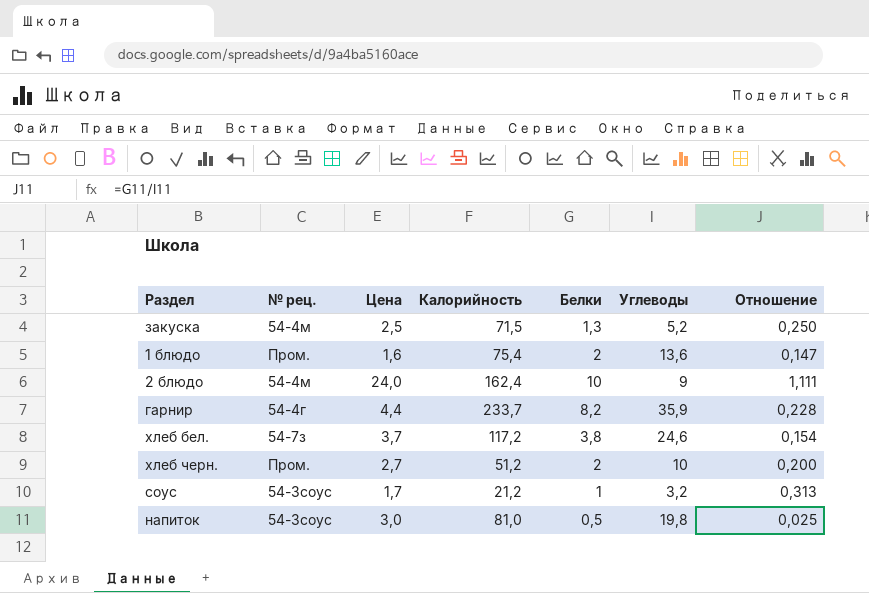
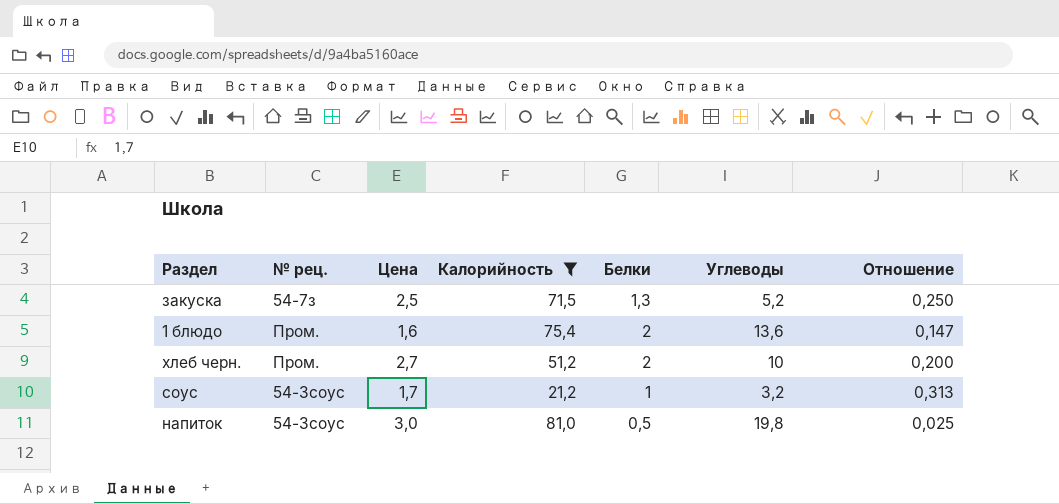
filter: none -> Калорийность <= 81,0
закуска | № рец.: 54-4м -> 54-7з

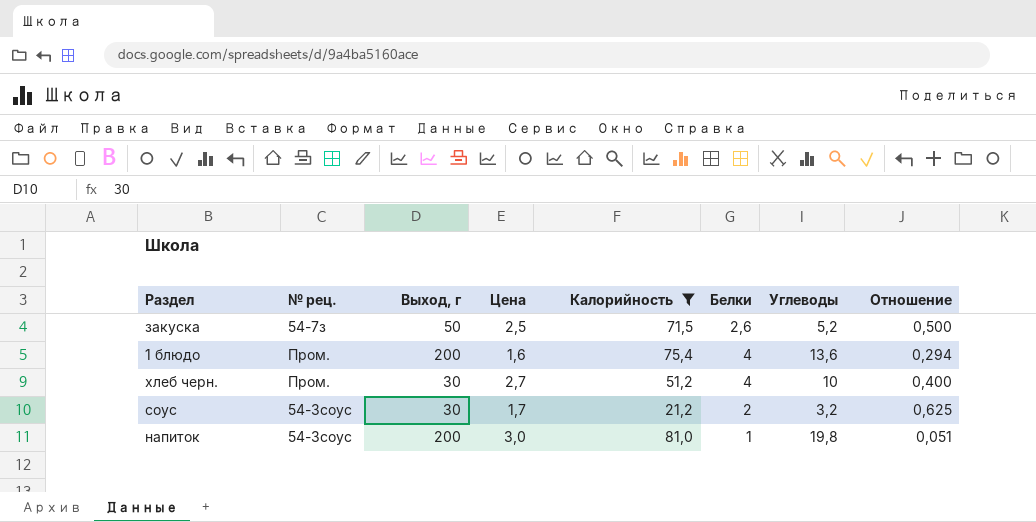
column Выход, г | position: none -> 3
закуска | Белки: 1,3 -> 2,6
закуска | Отношение: 0,250 -> 0,500
1 блюдо | Белки: 2 -> 4
1 блюдо | Отношение: 0,147 -> 0,294
хлеб черн. | Белки: 2 -> 4
хлеб черн. | Отношение: 0,200 -> 0,400
соус | Белки: 1 -> 2
соус | Отношение: 0,313 -> 0,625
напиток | Белки: 0,5 -> 1
напиток | Отношение: 0,025 -> 0,051

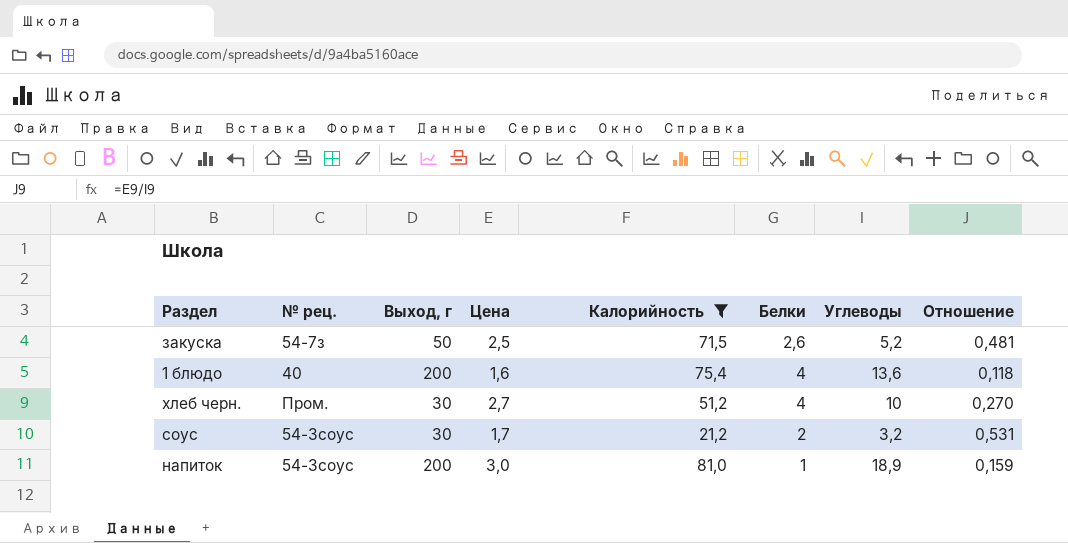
column Отношение | formula: [Белки] / [Углеводы] -> [Цена] / [Углеводы]
1 блюдо | № рец.: Пром. -> 40
напиток | Углеводы: 19,8 -> 18,9

